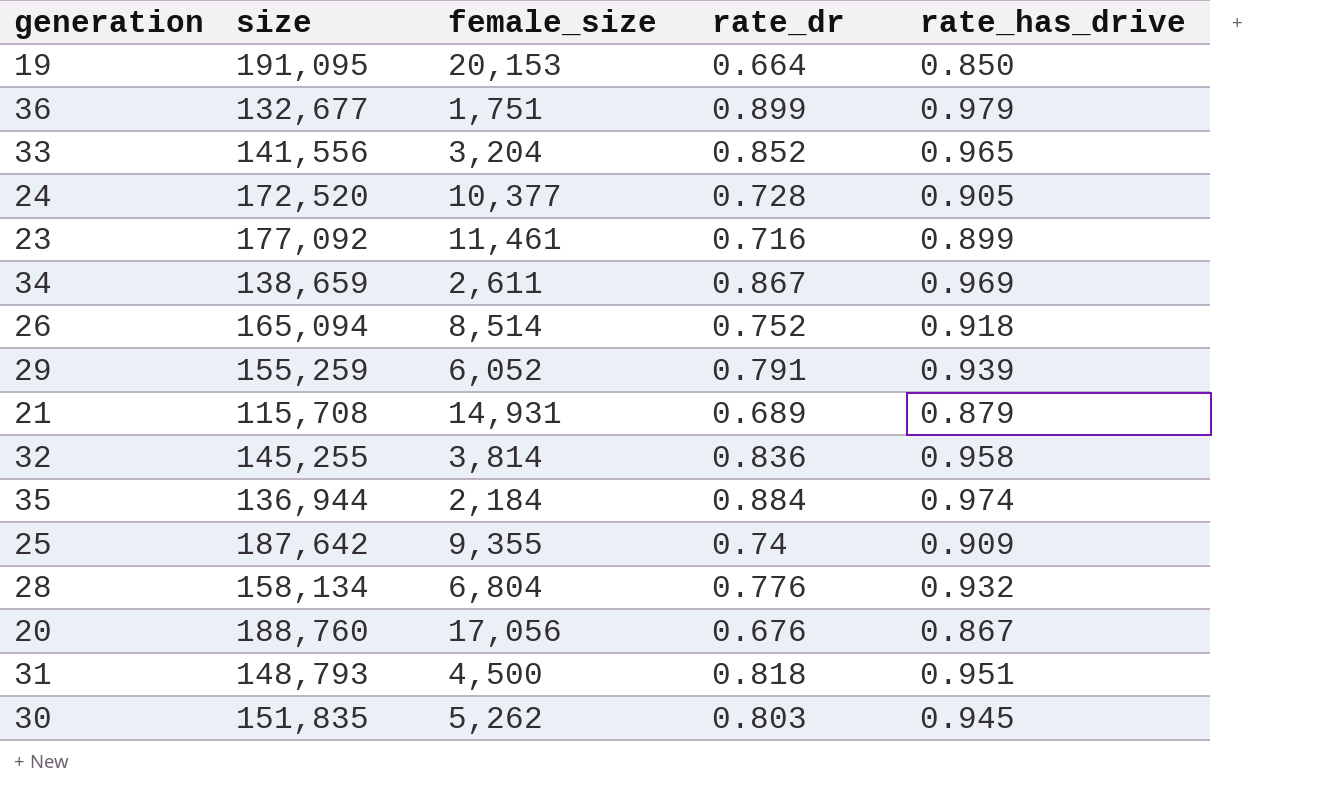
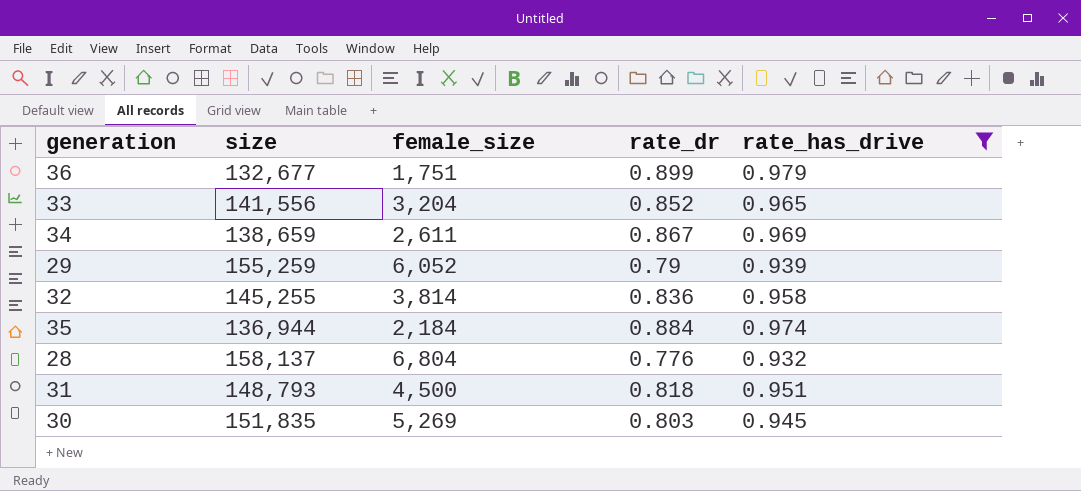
filter: none -> rate_has_drive >= 0.932
29 | rate_dr: 0.791 -> 0.79
28 | size: 158,134 -> 158,137
30 | female_size: 5,262 -> 5,269

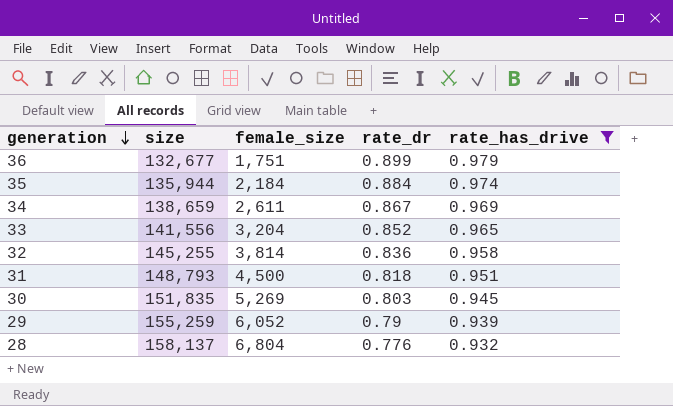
row order: none -> generation descending
35 | size: 136,944 -> 135,944

